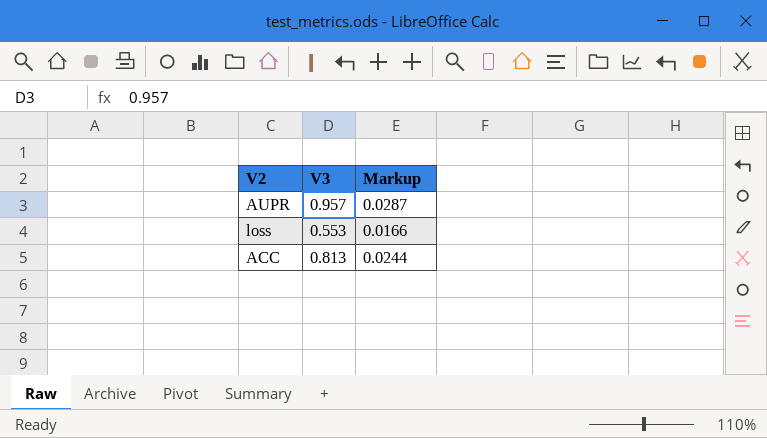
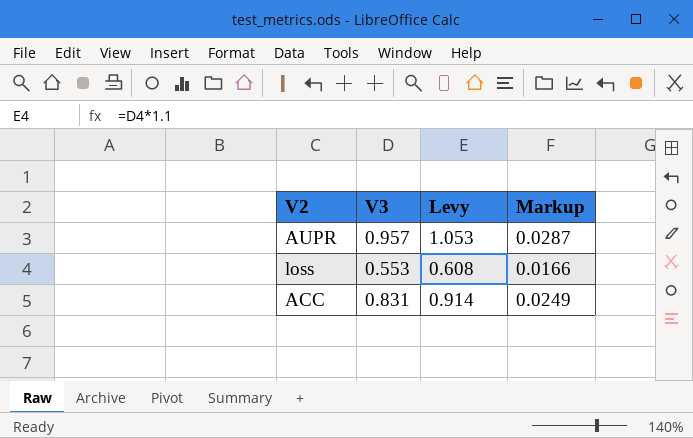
column Levy | formula: none -> [V3] * 1.1
ACC | V3: 0.813 -> 0.831
ACC | Markup: 0.0244 -> 0.0249

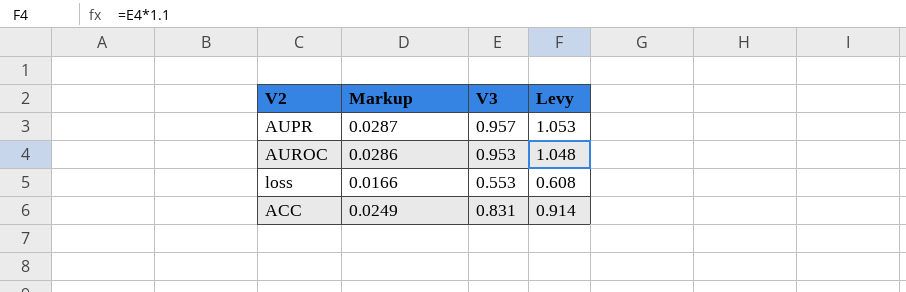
column Markup | position: 4 -> 2
row AUROC: none -> 0.0286 | 0.953 | 1.048

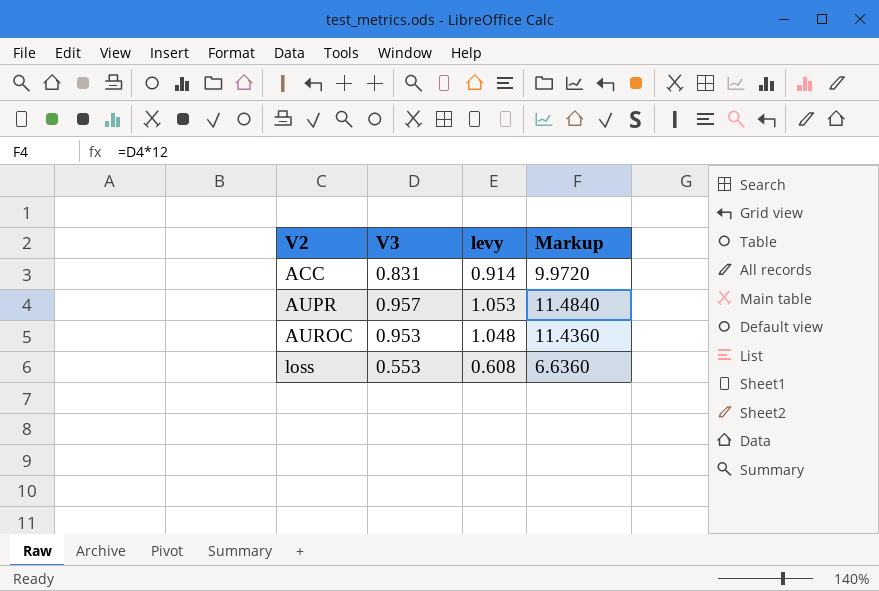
row order: none -> V2 ascending
column name: Levy -> levy
column Markup | formula: [V3] * 0.03 -> [V3] * 12
column Markup | position: 2 -> 4

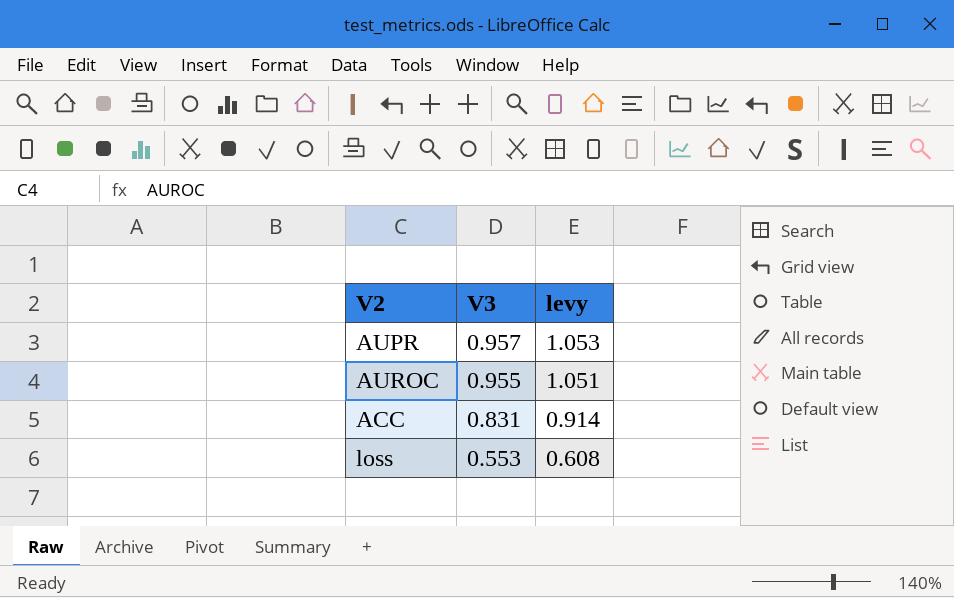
row order: V2 ascending -> V3 descending
column Markup | formula: [V3] * 12 -> none
AUROC | V3: 0.953 -> 0.955
AUROC | levy: 1.048 -> 1.051

